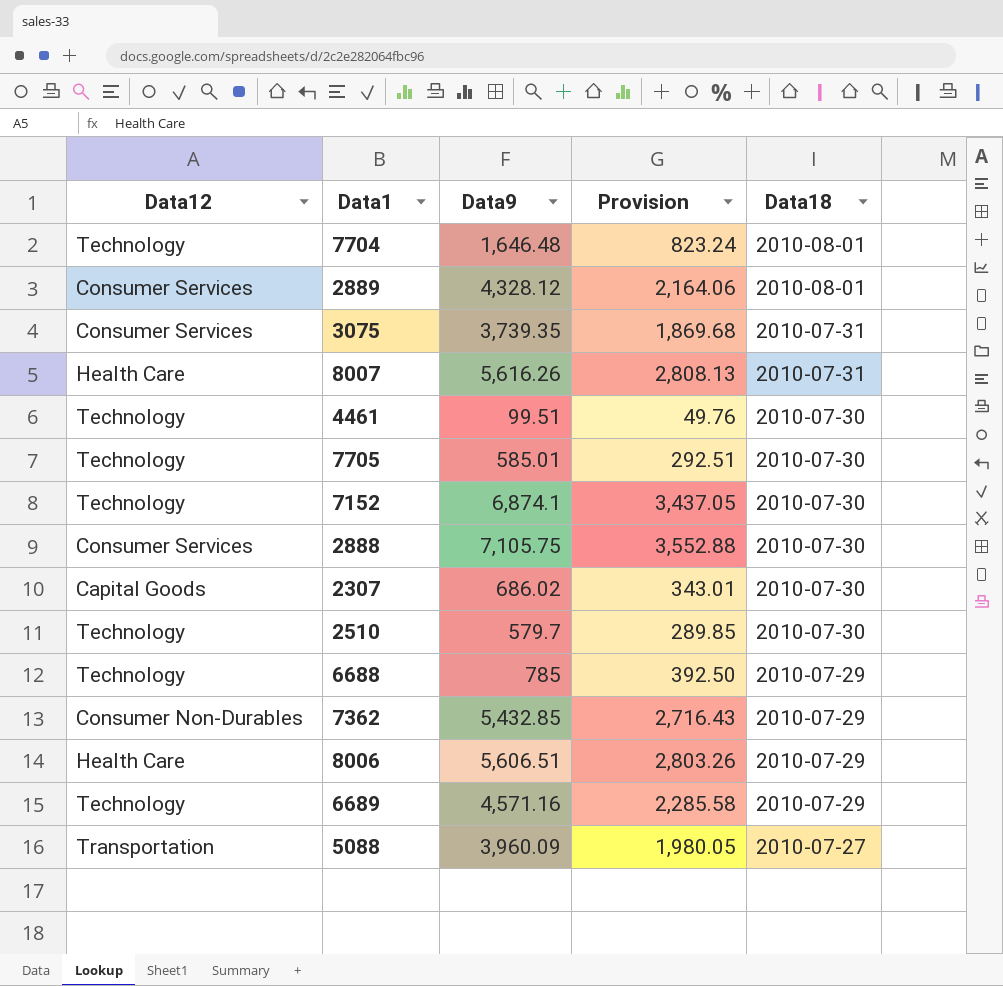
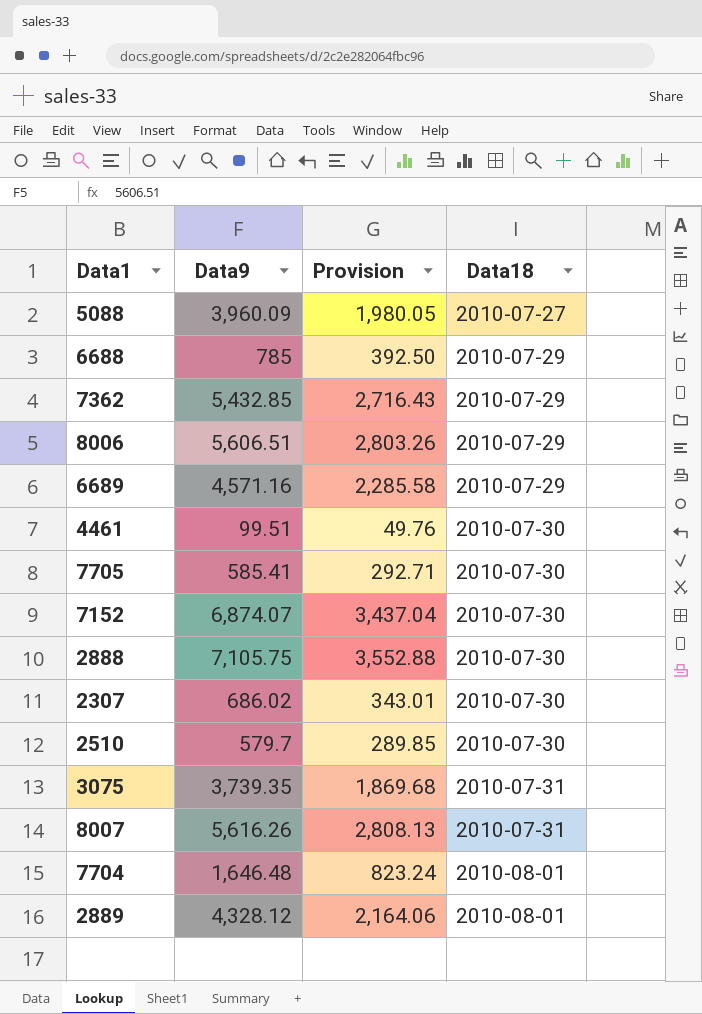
row order: Data18 descending -> Data18 ascending
column Data12 | position: 1 -> none
7705 | Data9: 585.01 -> 585.41
7705 | Provision: 292.51 -> 292.71
7152 | Data9: 6,874.1 -> 6,874.07
7152 | Provision: 3,437.05 -> 3,437.04

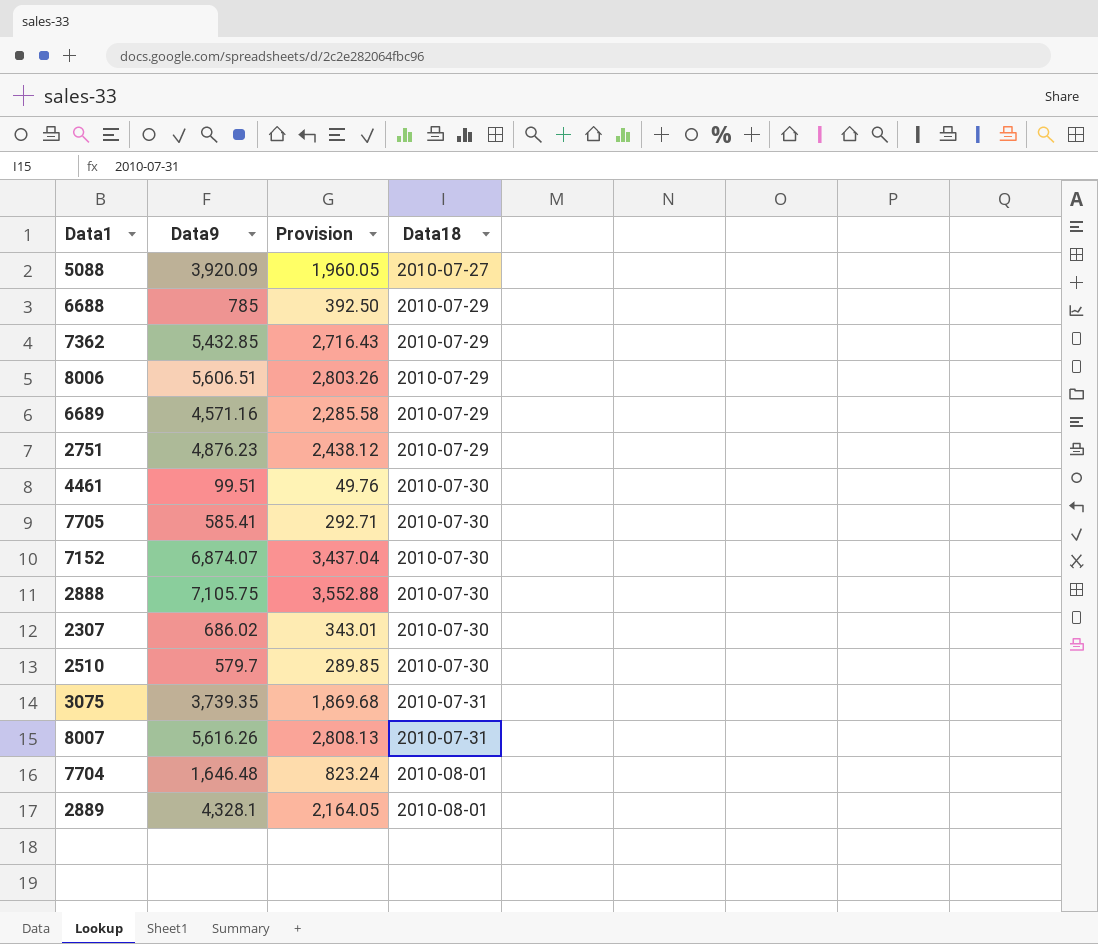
5088 | Data9: 3,960.09 -> 3,920.09
5088 | Provision: 1,980.05 -> 1,960.05
row 2751: none -> 4,876.23 | 2,438.12 | 2010-07-29
2889 | Data9: 4,328.12 -> 4,328.1
2889 | Provision: 2,164.06 -> 2,164.05

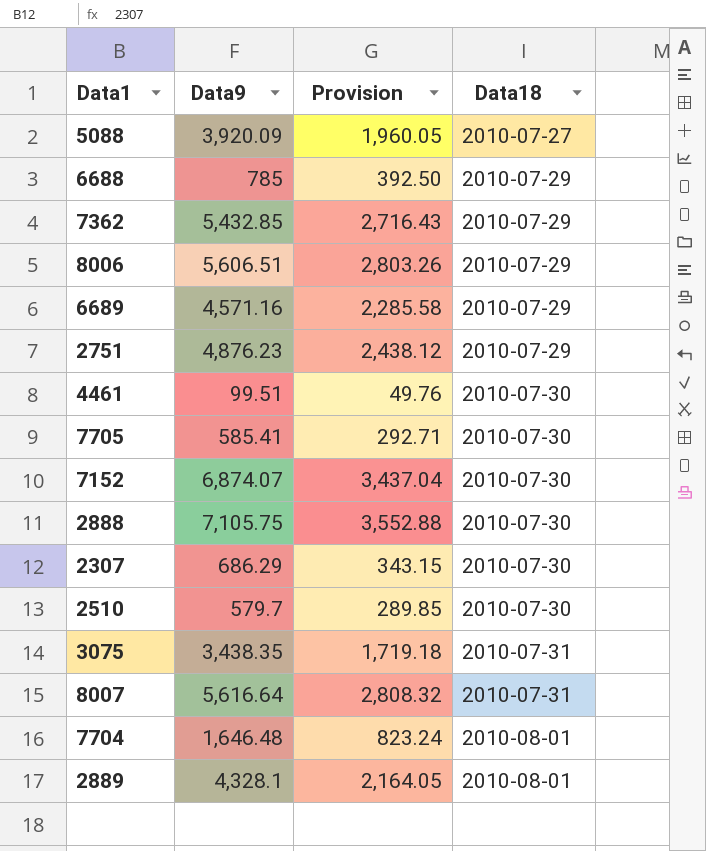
2307 | Data9: 686.02 -> 686.29
2307 | Provision: 343.01 -> 343.15
3075 | Data9: 3,739.35 -> 3,438.35
3075 | Provision: 1,869.68 -> 1,719.18
8007 | Data9: 5,616.26 -> 5,616.64
8007 | Provision: 2,808.13 -> 2,808.32

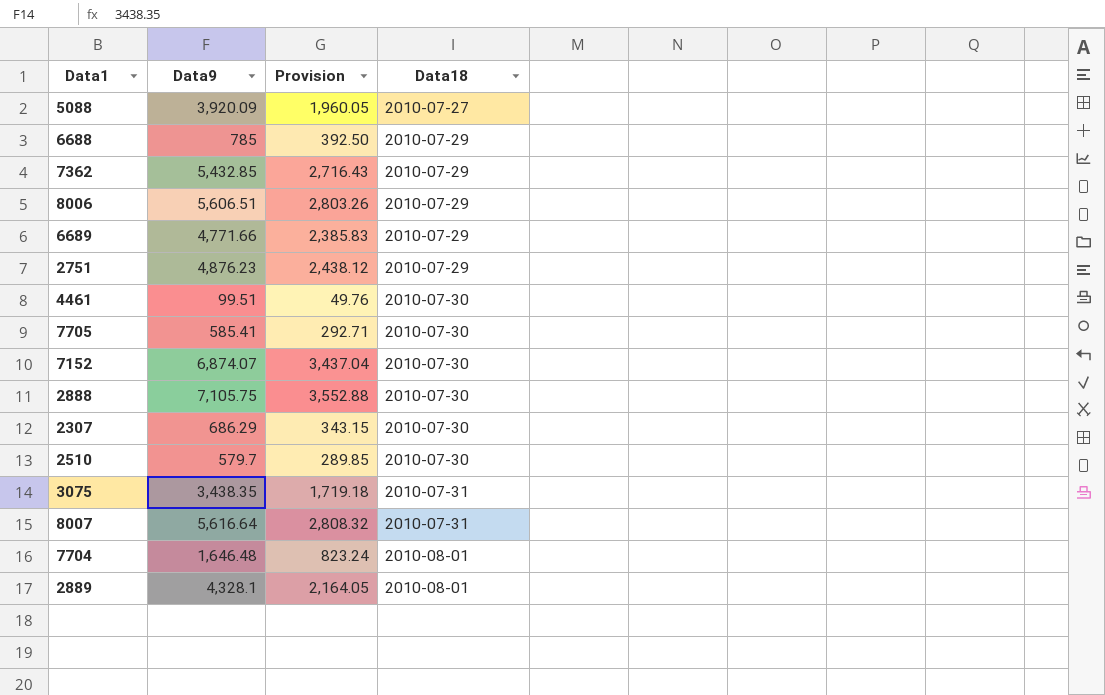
6689 | Data9: 4,571.16 -> 4,771.66
6689 | Provision: 2,285.58 -> 2,385.83

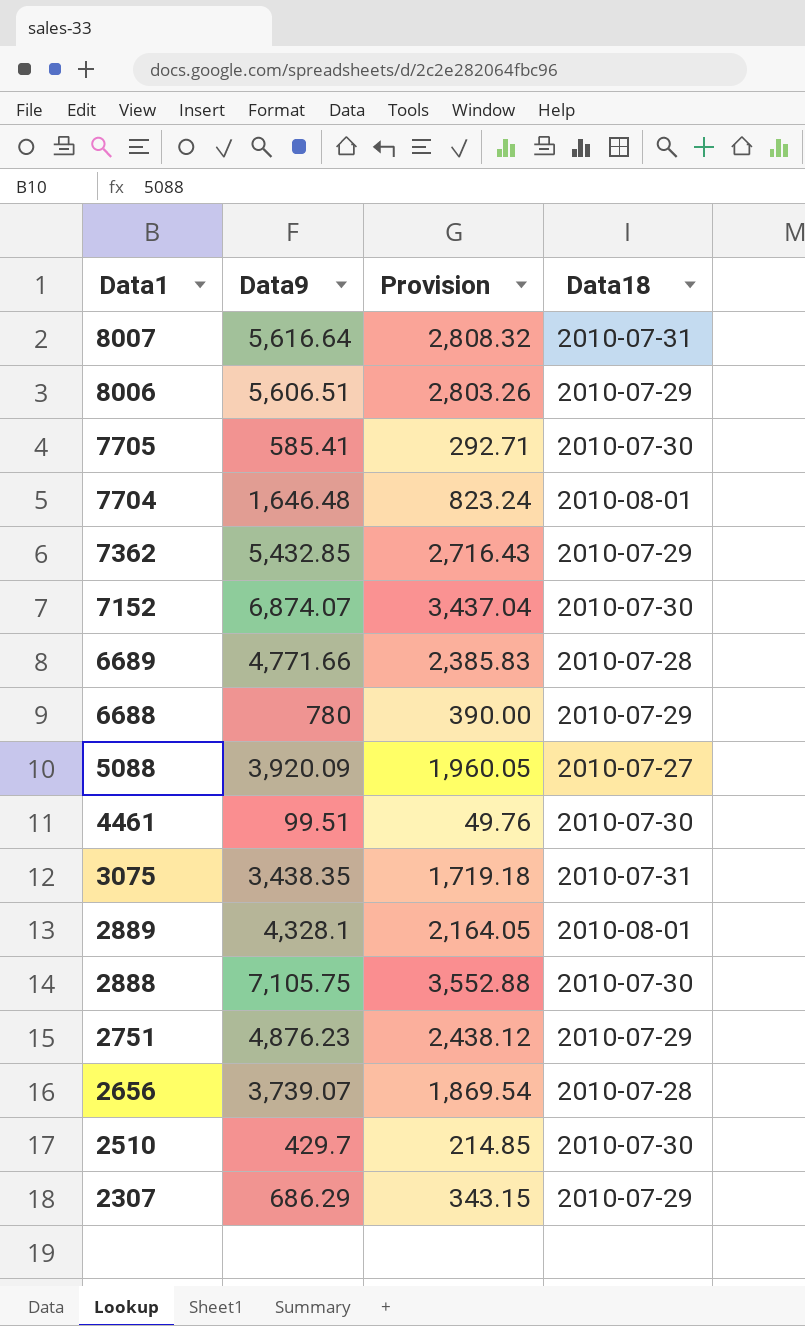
row order: Data18 ascending -> Data1 descending
6689 | Data18: 2010-07-29 -> 2010-07-28
6688 | Data9: 785 -> 780
6688 | Provision: 392.50 -> 390.00
row 2656: none -> 3,739.07 | 1,869.54 | 2010-07-28
2510 | Data9: 579.7 -> 429.7
2510 | Provision: 289.85 -> 214.85
2307 | Data18: 2010-07-30 -> 2010-07-29

